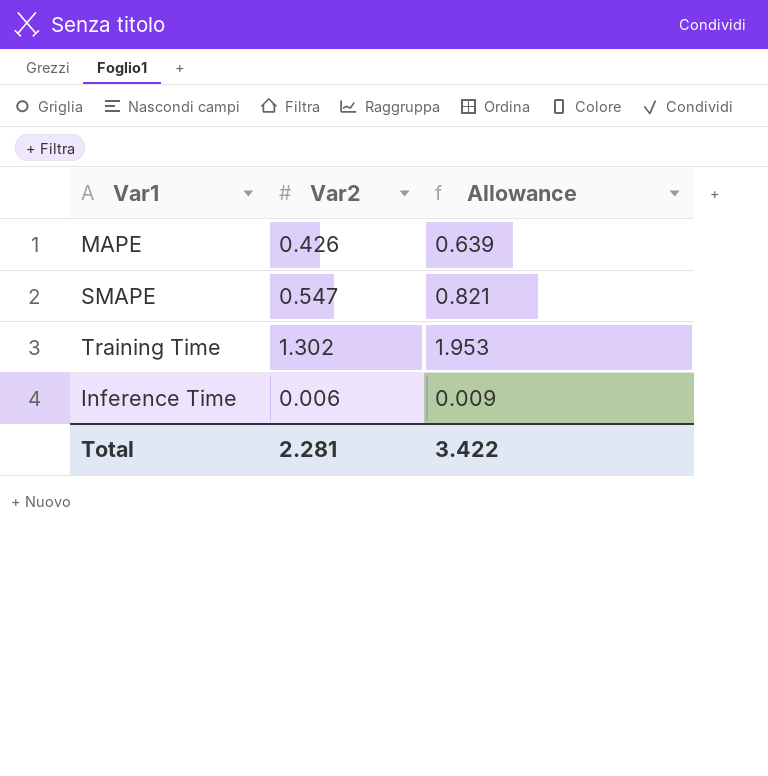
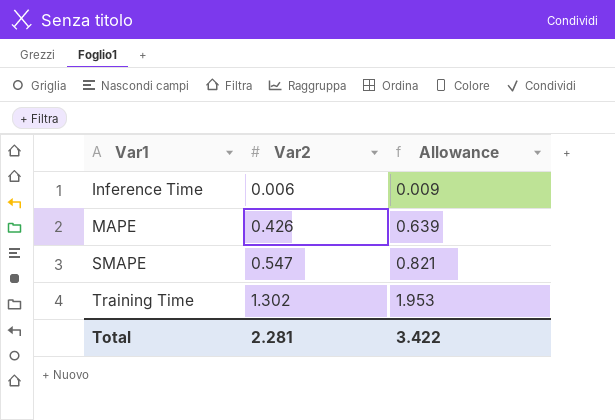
row order: none -> Var1 ascending

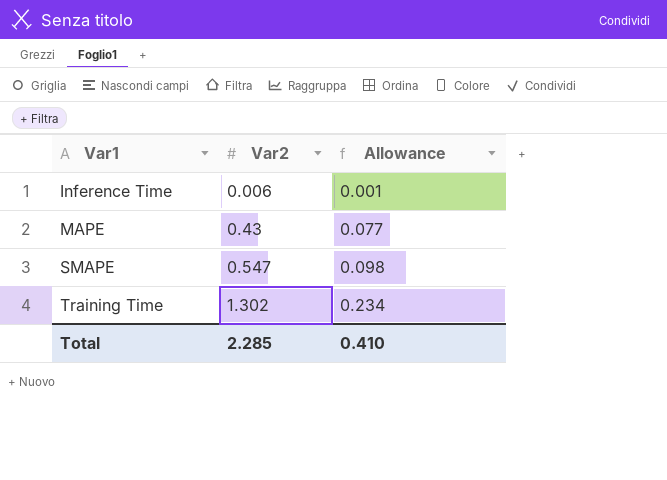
column Allowance | formula: [Var2] * 1.5 -> [Var2] * 0.18
MAPE | Var2: 0.426 -> 0.43
Total | Var2: 2.281 -> 2.285
Total | Allowance: 3.422 -> 0.410

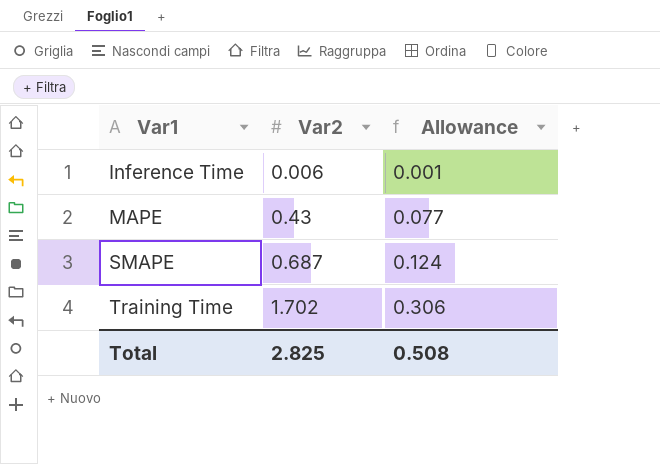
SMAPE | Var2: 0.547 -> 0.687
SMAPE | Allowance: 0.098 -> 0.124
Training Time | Var2: 1.302 -> 1.702
Training Time | Allowance: 0.234 -> 0.306
Total | Var2: 2.285 -> 2.825
Total | Allowance: 0.410 -> 0.508

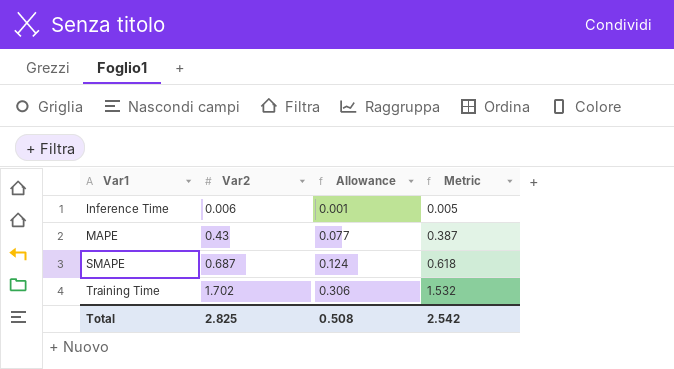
column Metric | formula: none -> [Var2] * 0.9

